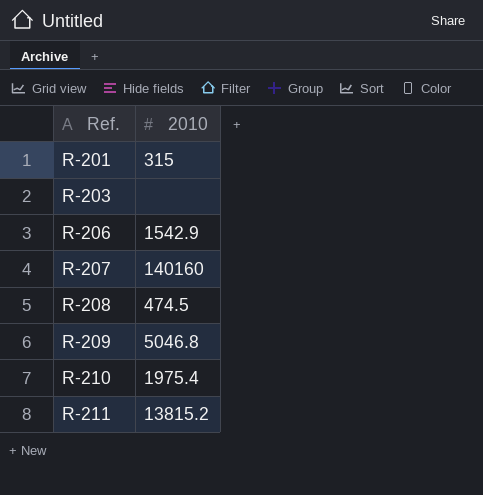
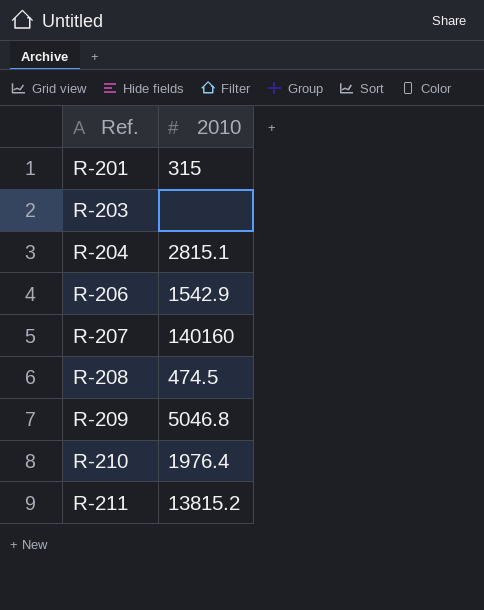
row R-204: none -> 2815.1
R-210 | 2010: 1975.4 -> 1976.4

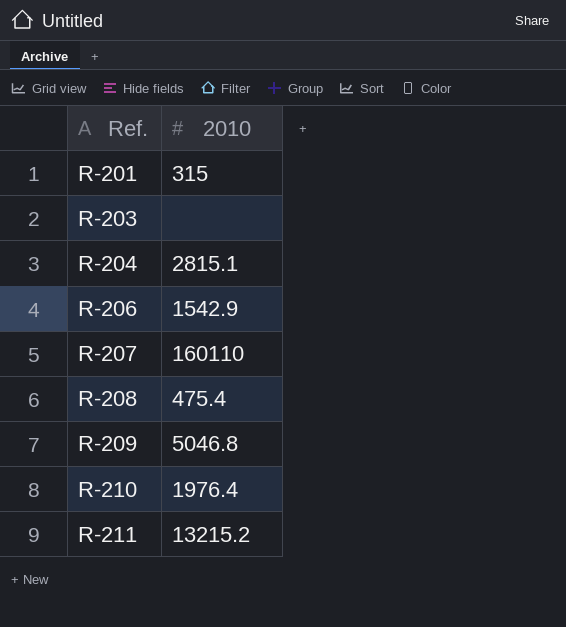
R-207 | 2010: 140160 -> 160110
R-208 | 2010: 474.5 -> 475.4
R-211 | 2010: 13815.2 -> 13215.2

